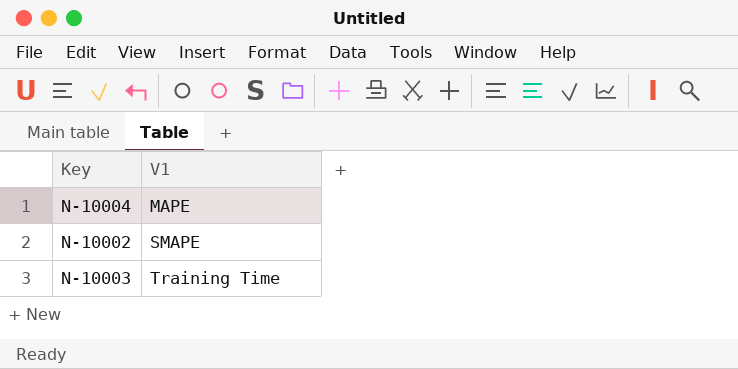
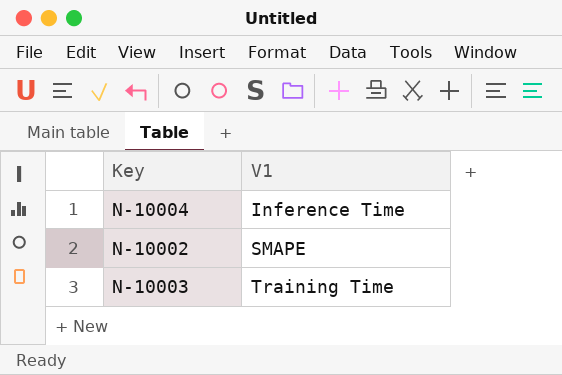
N-10004 | V1: MAPE -> Inference Time

